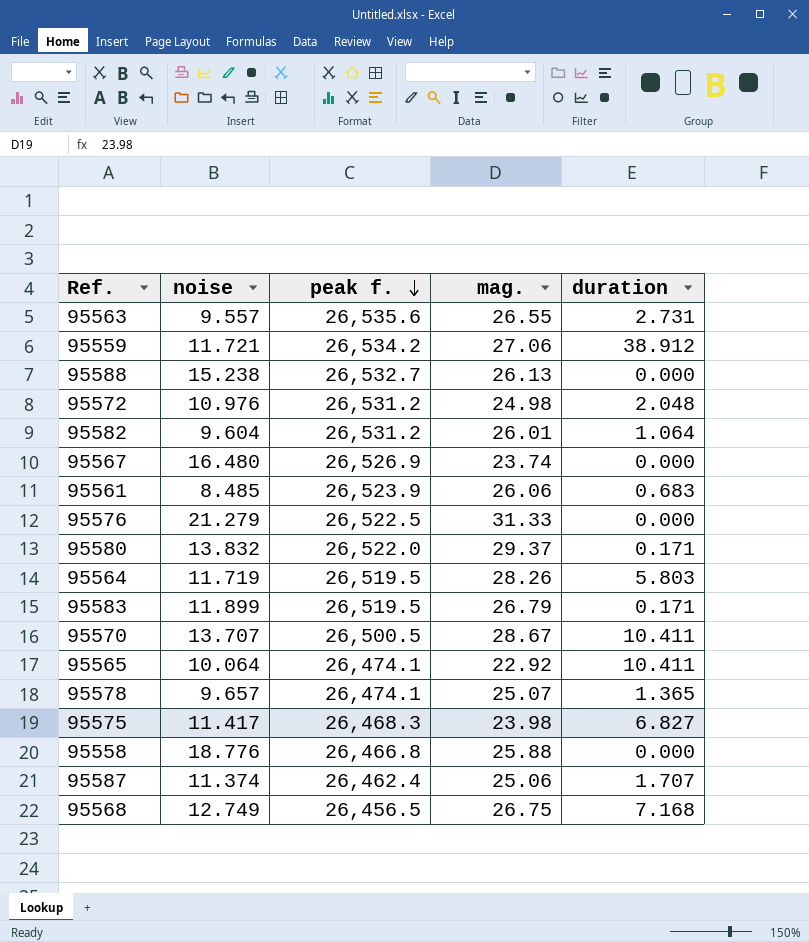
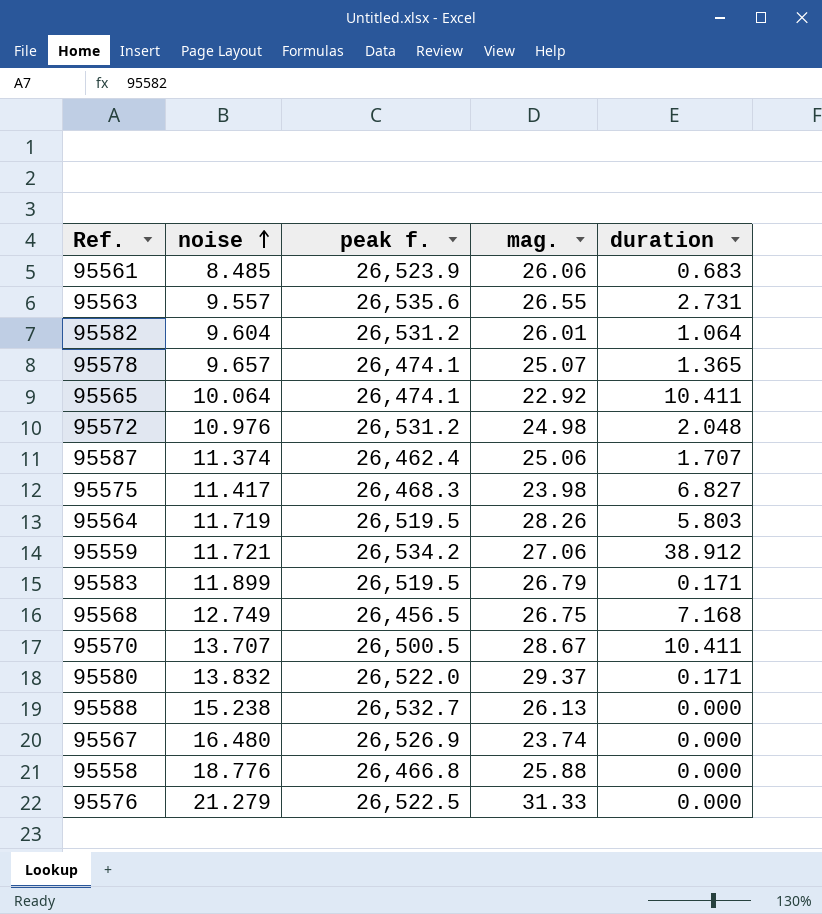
row order: peak f. descending -> noise ascending

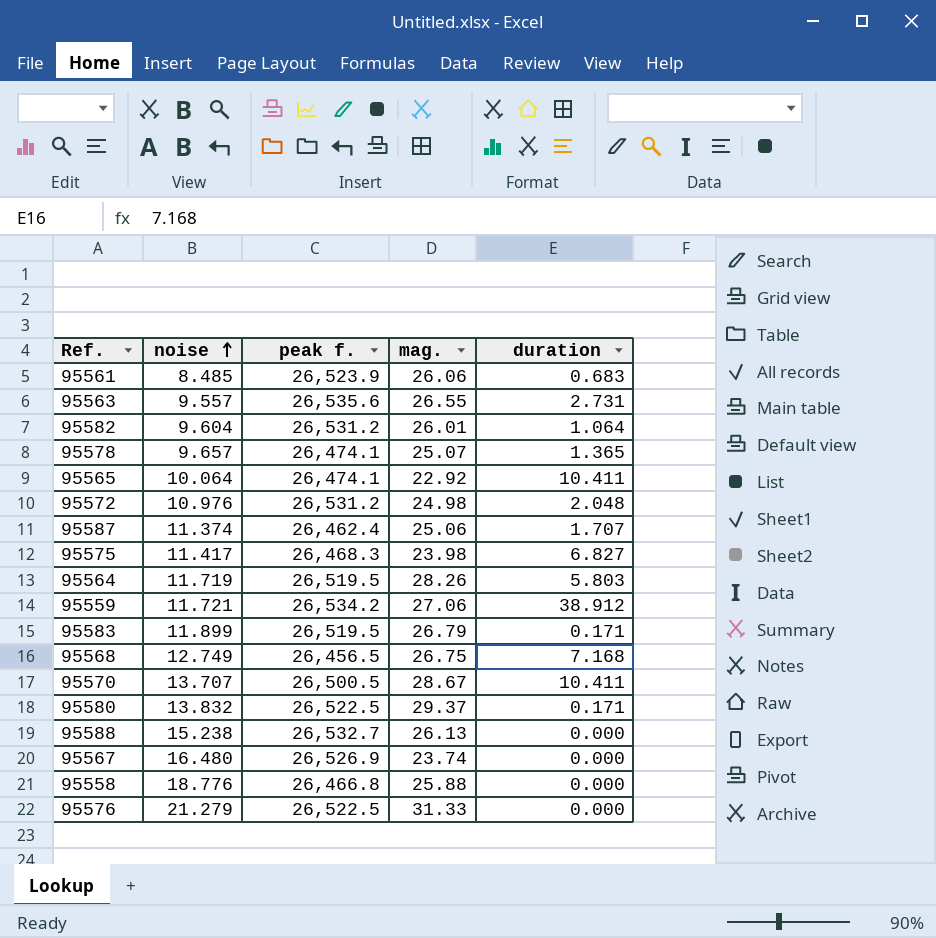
95580 | peak f.: 26,522.0 -> 26,522.5

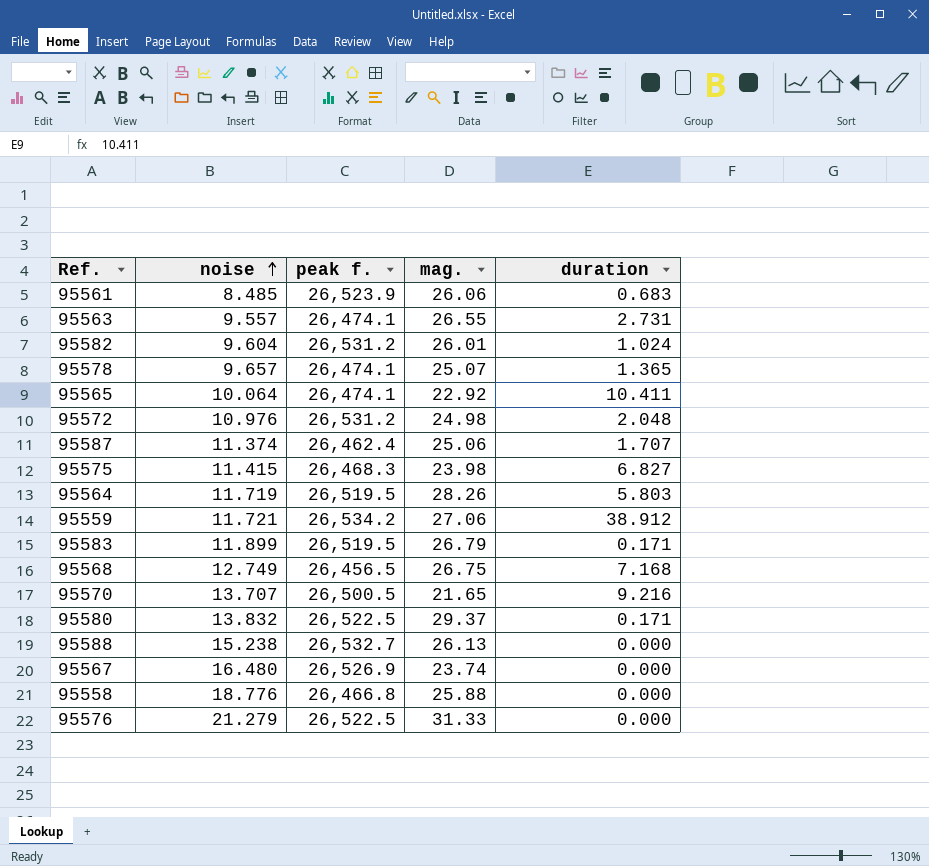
95563 | peak f.: 26,535.6 -> 26,474.1
95582 | duration: 1.064 -> 1.024
95575 | noise: 11.417 -> 11.415
95570 | mag.: 28.67 -> 21.65
95570 | duration: 10.411 -> 9.216

